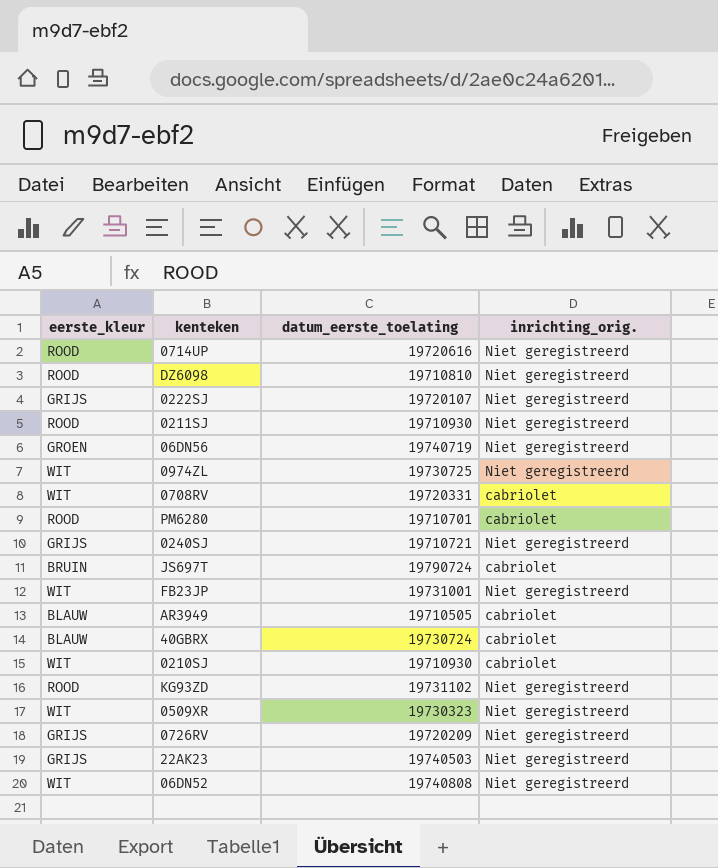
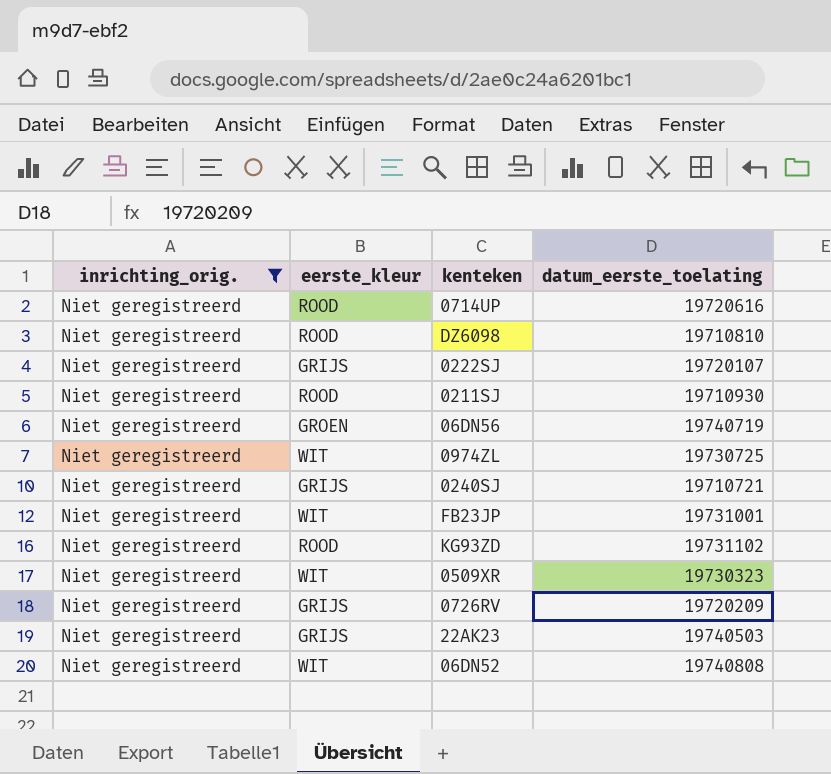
filter: none -> inrichting_orig. = Niet geregistreerd
column inrichting_orig. | position: 4 -> 1

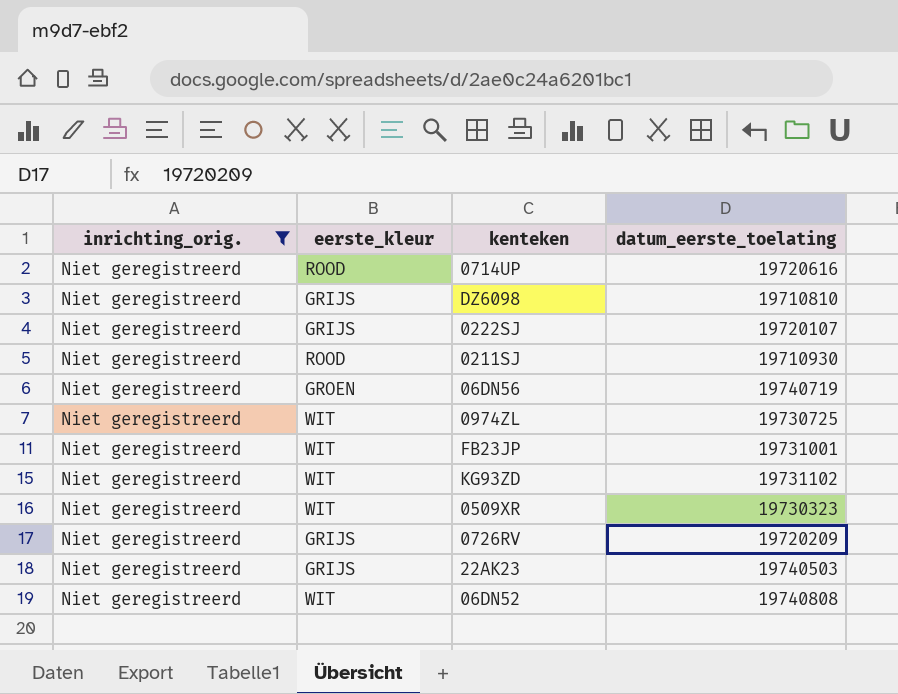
row 0240SJ: Niet geregistreerd | GRIJS | 19710721 -> none
DZ6098 | eerste_kleur: ROOD -> GRIJS
KG93ZD | eerste_kleur: ROOD -> WIT

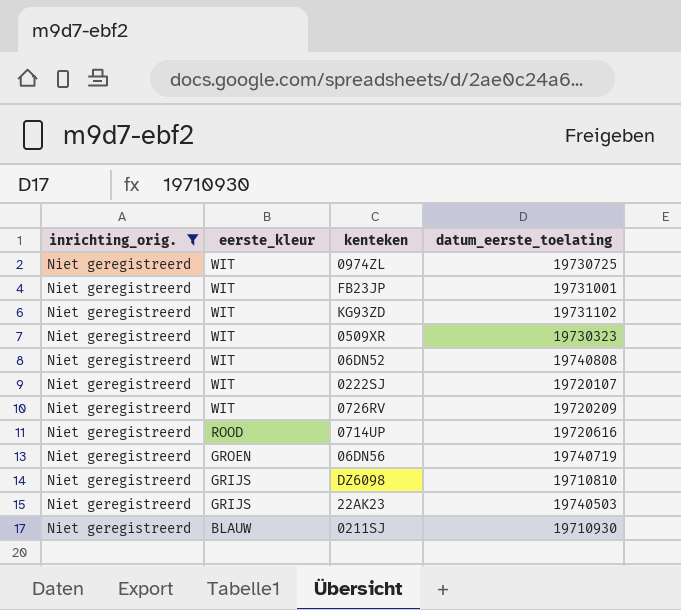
row order: none -> eerste_kleur descending
0222SJ | eerste_kleur: GRIJS -> WIT
0726RV | eerste_kleur: GRIJS -> WIT
0211SJ | eerste_kleur: ROOD -> BLAUW

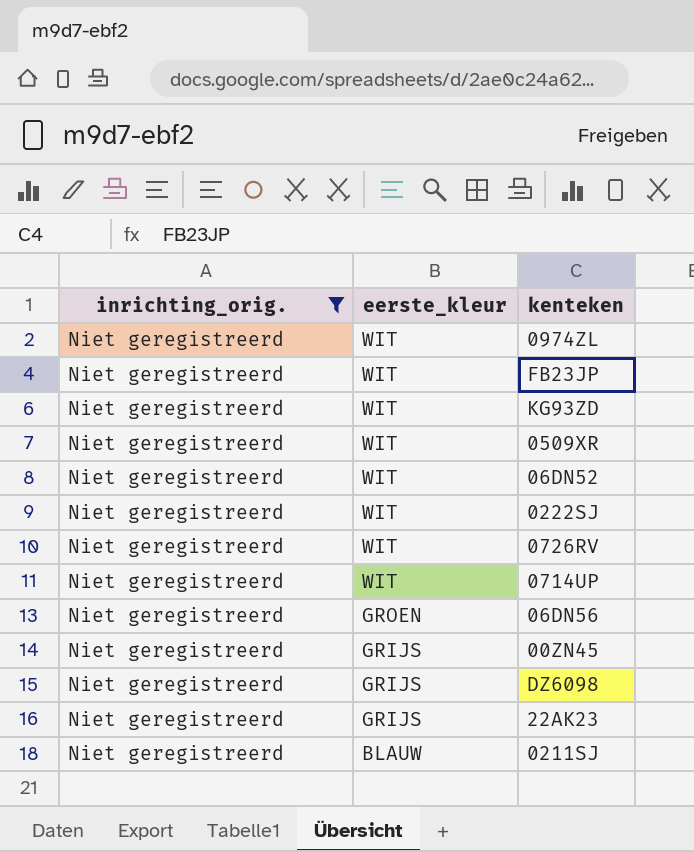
column datum_eerste_toelating | position: 4 -> none
0714UP | eerste_kleur: ROOD -> WIT
row 00ZN45: none -> Niet geregistreerd | GRIJS

